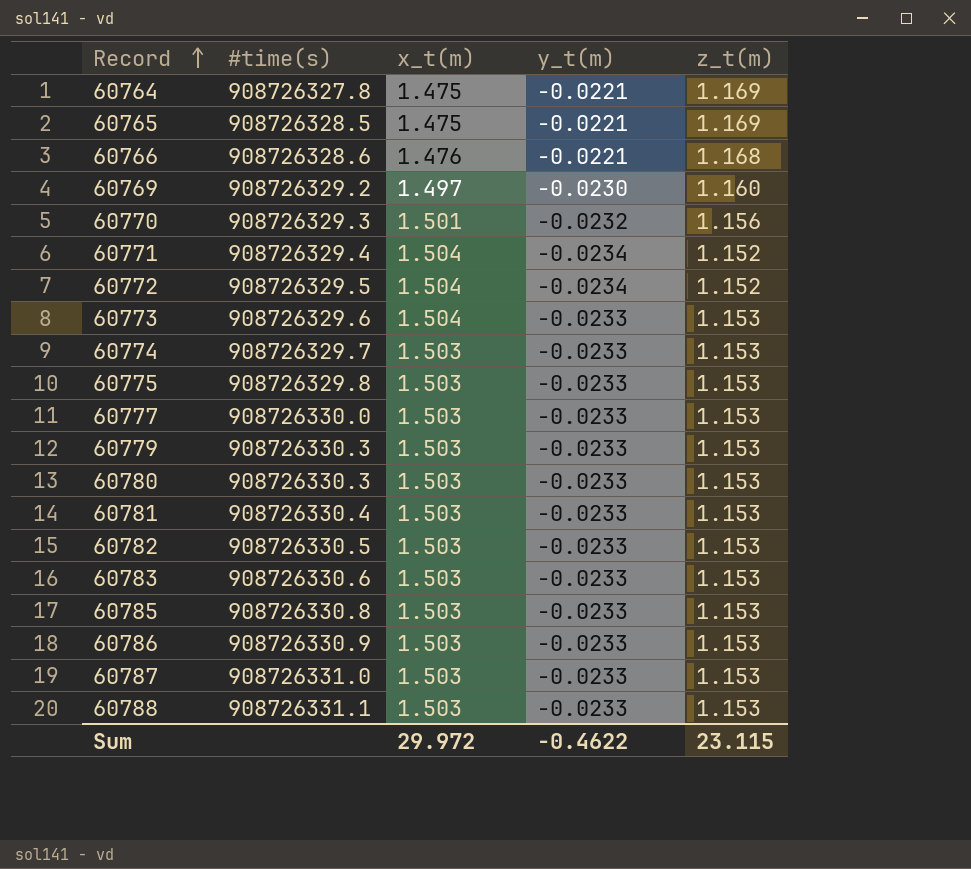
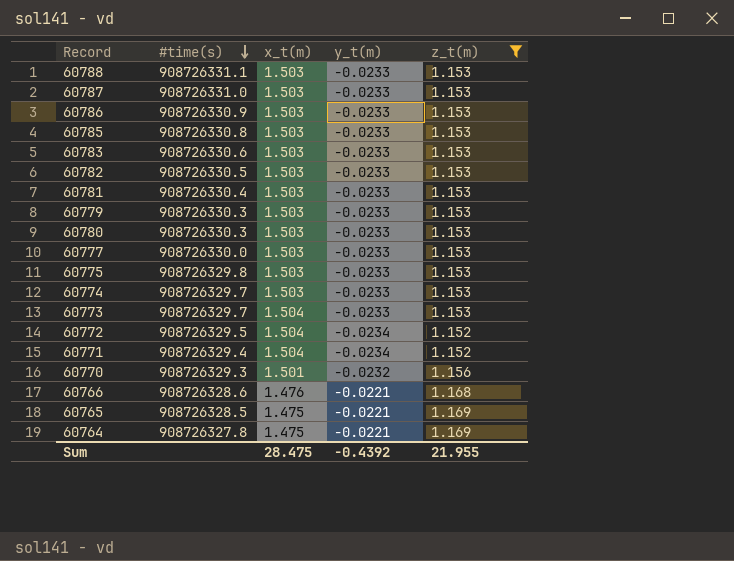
filter: none -> z_t(m) != 1.160
row order: Record ascending -> #time(s) descending
60773 | #time(s): 908726329.6 -> 908726329.7
Sum | x_t(m): 29.972 -> 28.475
Sum | y_t(m): -0.4622 -> -0.4392
Sum | z_t(m): 23.115 -> 21.955

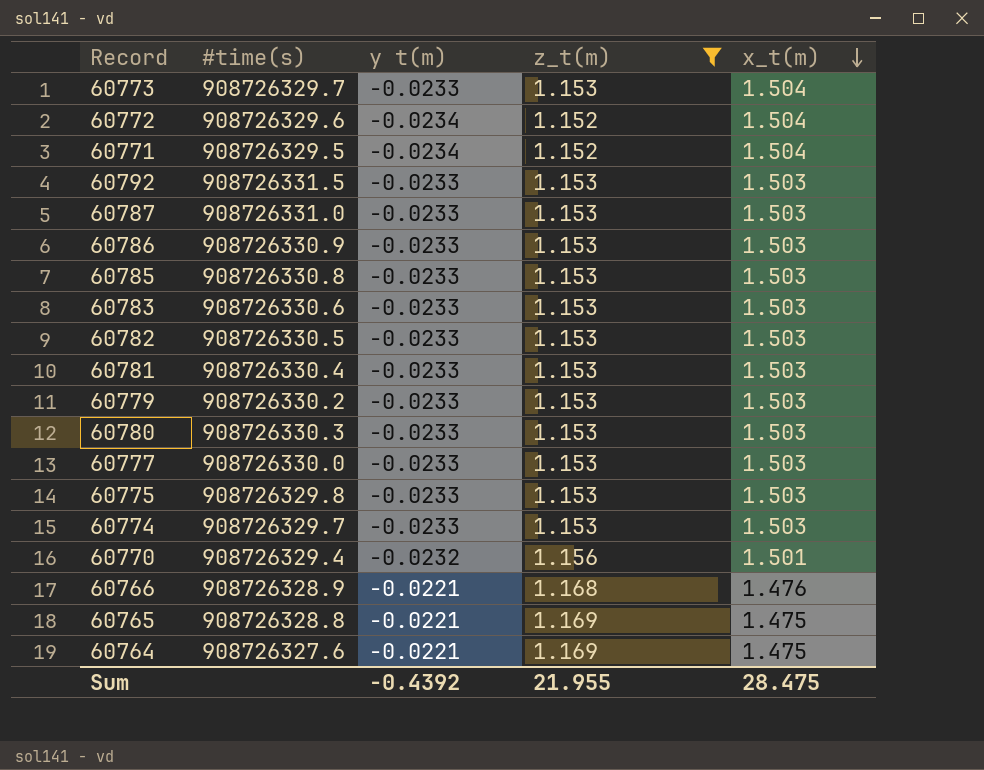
row order: #time(s) descending -> x_t(m) descending
column name: y_t(m) -> y t(m)
column x_t(m) | position: 3 -> 5
row 60788: 908726331.1 | 1.503 | -0.0233 | 1.153 -> none
60772 | #time(s): 908726329.5 -> 908726329.6
60771 | #time(s): 908726329.4 -> 908726329.5
row 60792: none -> 908726331.5 | -0.0233 | 1.153 | 1.503
60779 | #time(s): 908726330.3 -> 908726330.2
60770 | #time(s): 908726329.3 -> 908726329.4
60766 | #time(s): 908726328.6 -> 908726328.9
60765 | #time(s): 908726328.5 -> 908726328.8
60764 | #time(s): 908726327.8 -> 908726327.6

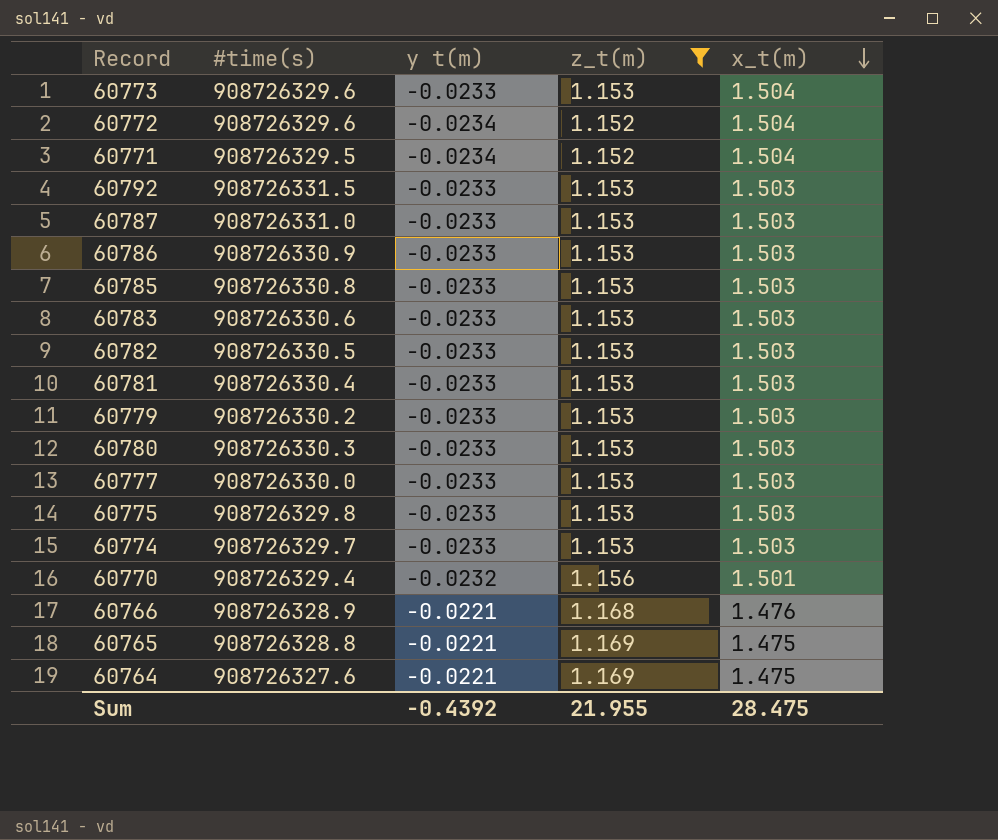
60773 | #time(s): 908726329.7 -> 908726329.6

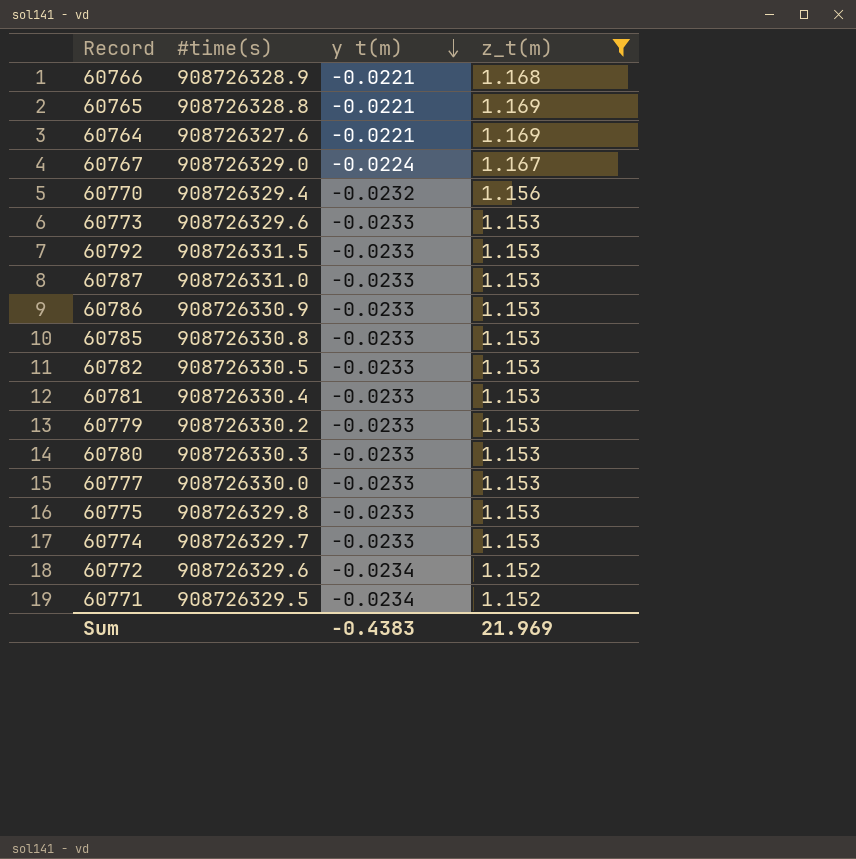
row order: x_t(m) descending -> y t(m) descending
column x_t(m) | position: 5 -> none
row 60783: 908726330.6 | -0.0233 | 1.153 | 1.503 -> none
row 60767: none -> 908726329.0 | -0.0224 | 1.167
Sum | y t(m): -0.4392 -> -0.4383
Sum | z_t(m): 21.955 -> 21.969

